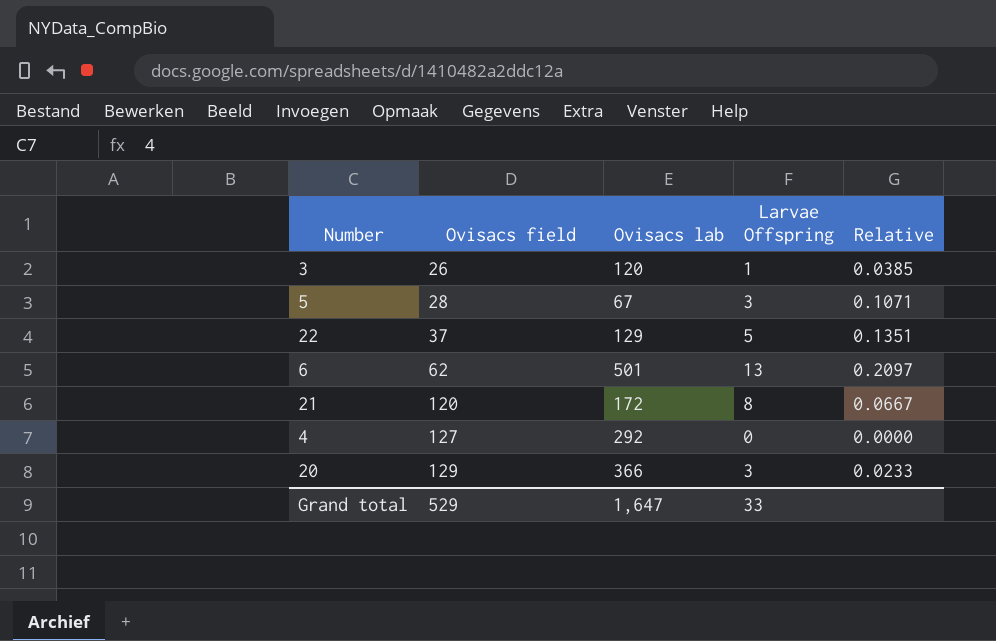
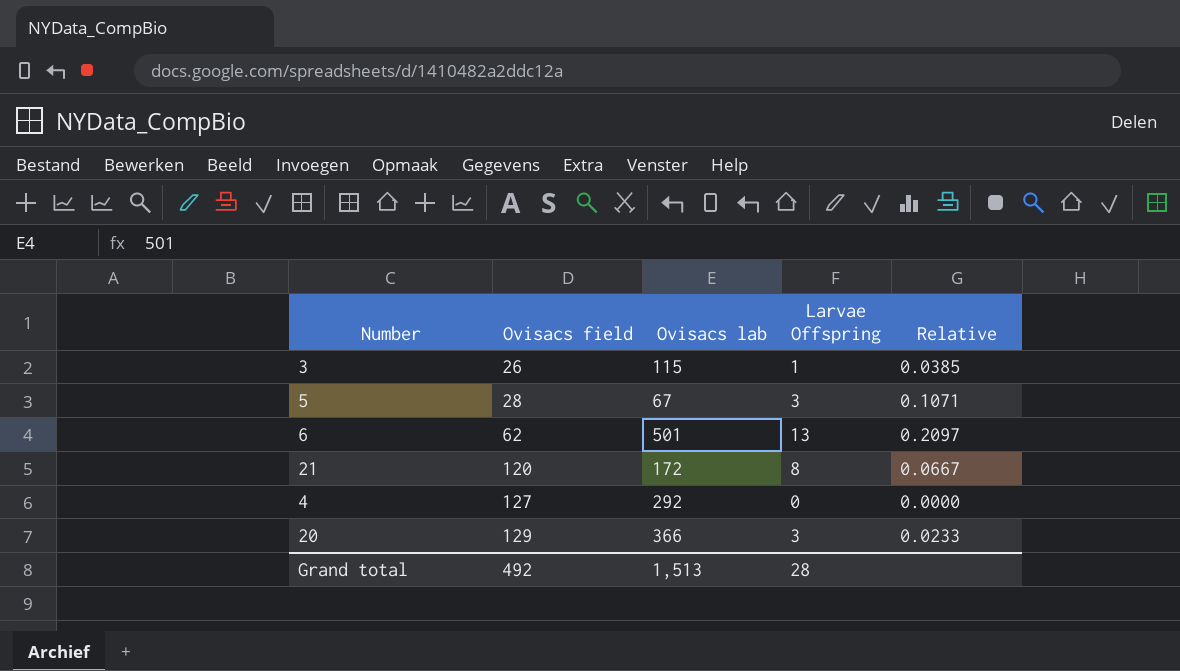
row 22: 37 | 129 | 5 | 0.1351 -> none
3 | Ovisacs lab: 120 -> 115
Grand total | Ovisacs field: 529 -> 492
Grand total | Ovisacs lab: 1,647 -> 1,513
Grand total | Larvae Offspring: 33 -> 28

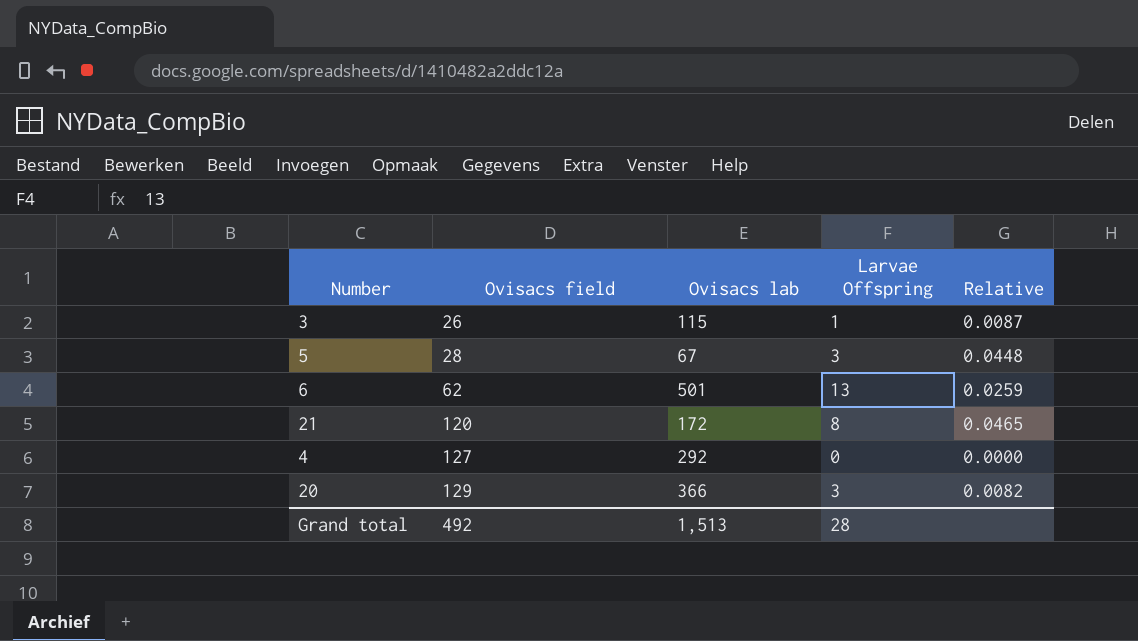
column Relative | formula: [Larvae Offspring] / [Ovisacs field] -> [Larvae Offspring] / [Ovisacs lab]

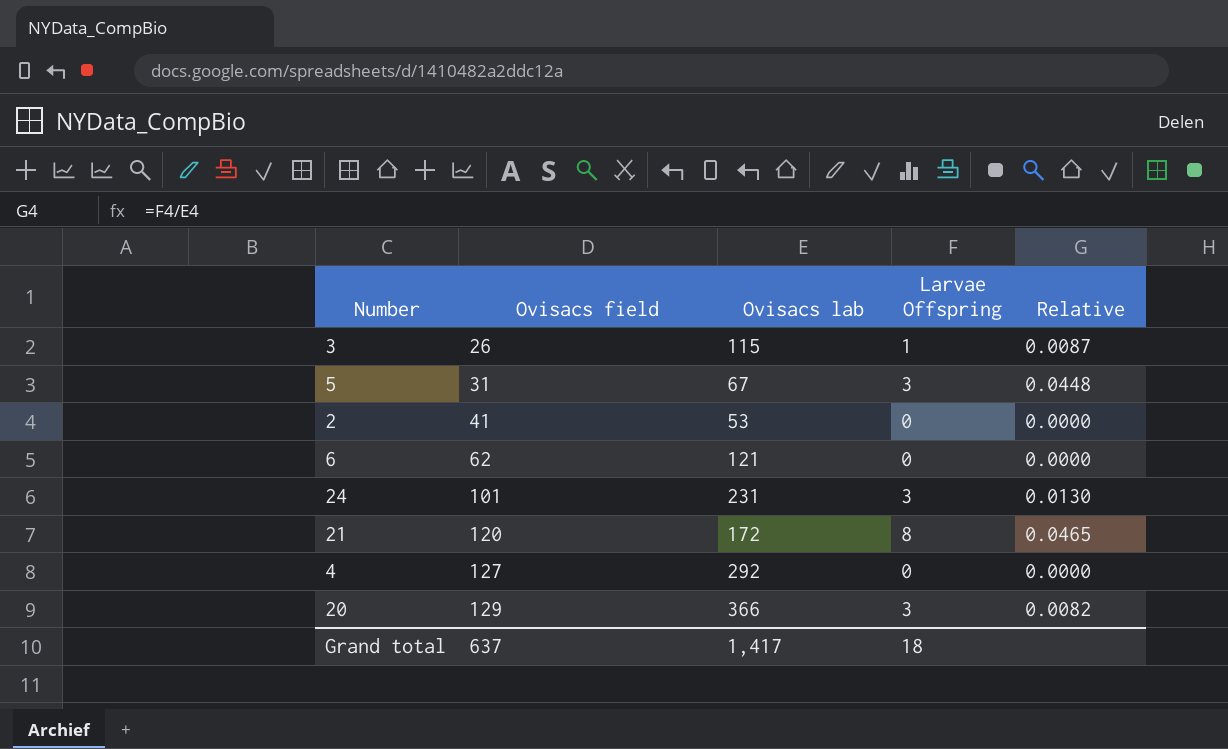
5 | Ovisacs field: 28 -> 31
row 2: none -> 41 | 53 | 0 | 0.0000
6 | Ovisacs lab: 501 -> 121
6 | Larvae Offspring: 13 -> 0
6 | Relative: 0.0259 -> 0.0000
row 24: none -> 101 | 231 | 3 | 0.0130
Grand total | Ovisacs field: 492 -> 637
Grand total | Ovisacs lab: 1,513 -> 1,417
Grand total | Larvae Offspring: 28 -> 18

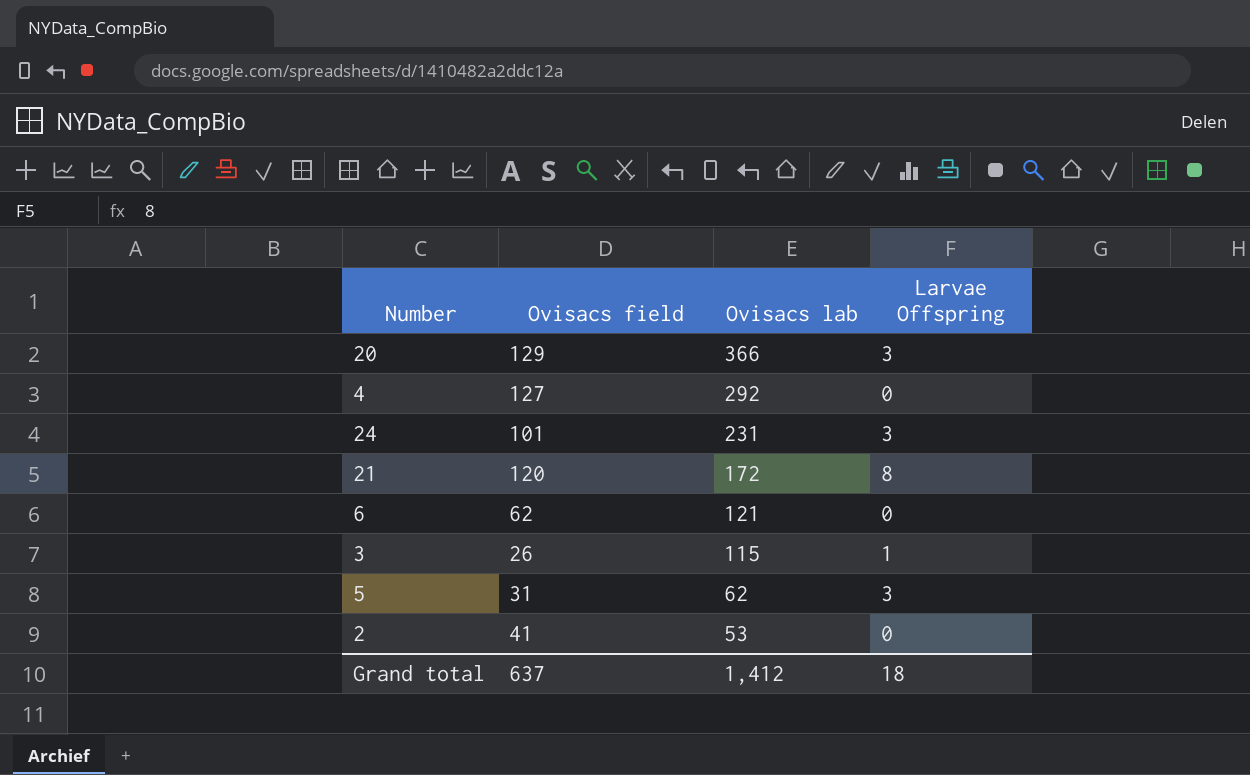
row order: Ovisacs field ascending -> Ovisacs lab descending
column Relative | formula: [Larvae Offspring] / [Ovisacs lab] -> none
5 | Ovisacs lab: 67 -> 62
Grand total | Ovisacs lab: 1,417 -> 1,412

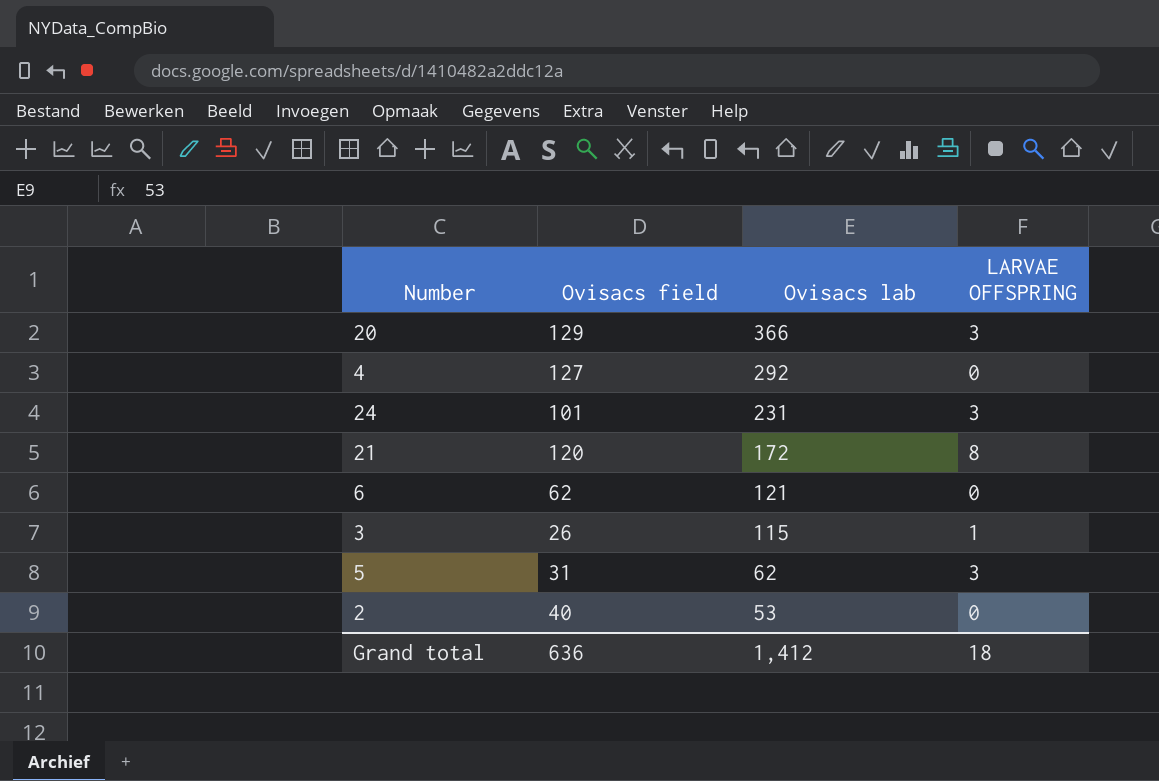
column name: Larvae Offspring -> LARVAE OFFSPRING
2 | Ovisacs field: 41 -> 40
Grand total | Ovisacs field: 637 -> 636

